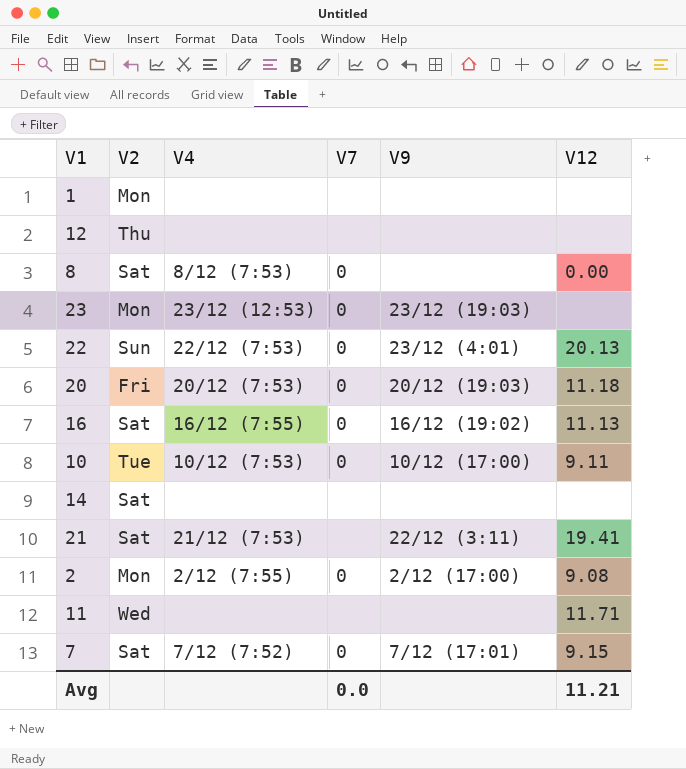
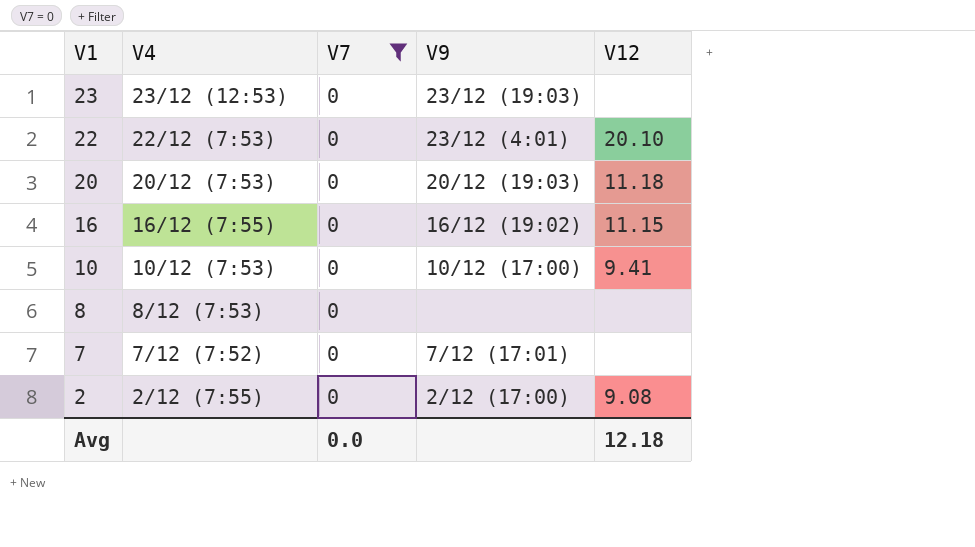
filter: none -> V7 = 0
row order: none -> V1 descending
column V2 | position: 2 -> none
22 | V12: 20.13 -> 20.10
16 | V12: 11.13 -> 11.15
10 | V12: 9.11 -> 9.41
8 | V12: 0.00 -> none
7 | V12: 9.15 -> none
Avg | V12: 11.21 -> 12.18

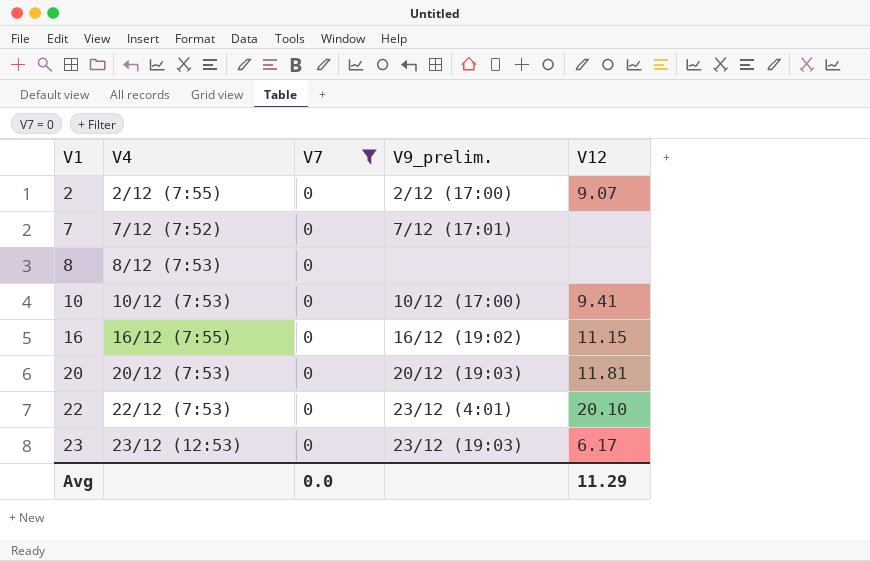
row order: V1 descending -> V1 ascending
column name: V9 -> V9_prelim.
2 | V12: 9.08 -> 9.07
20 | V12: 11.18 -> 11.81
23 | V12: none -> 6.17
Avg | V12: 12.18 -> 11.29

